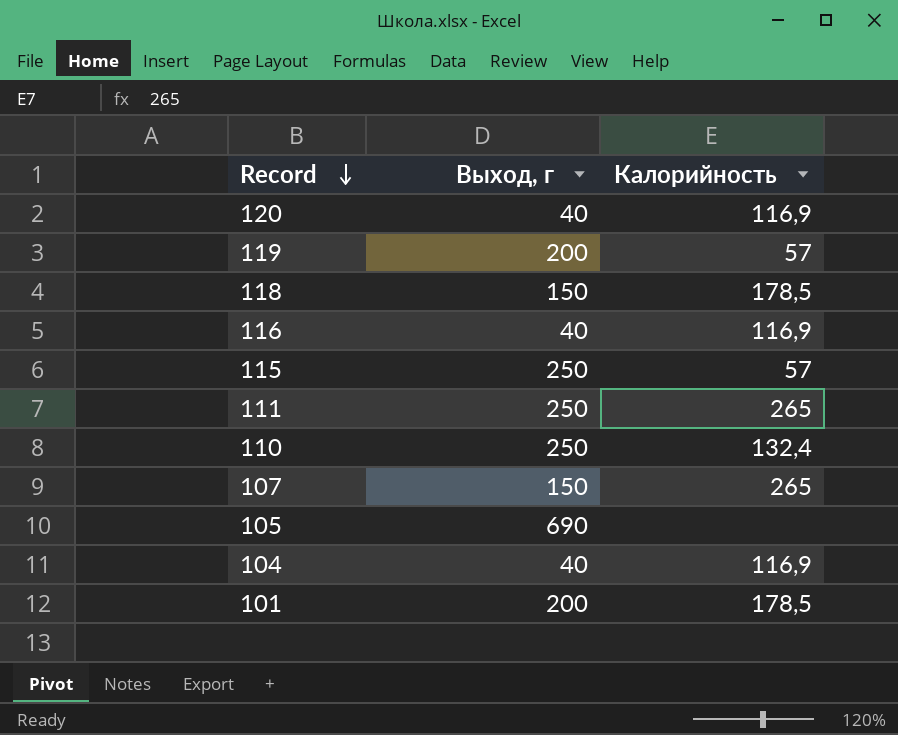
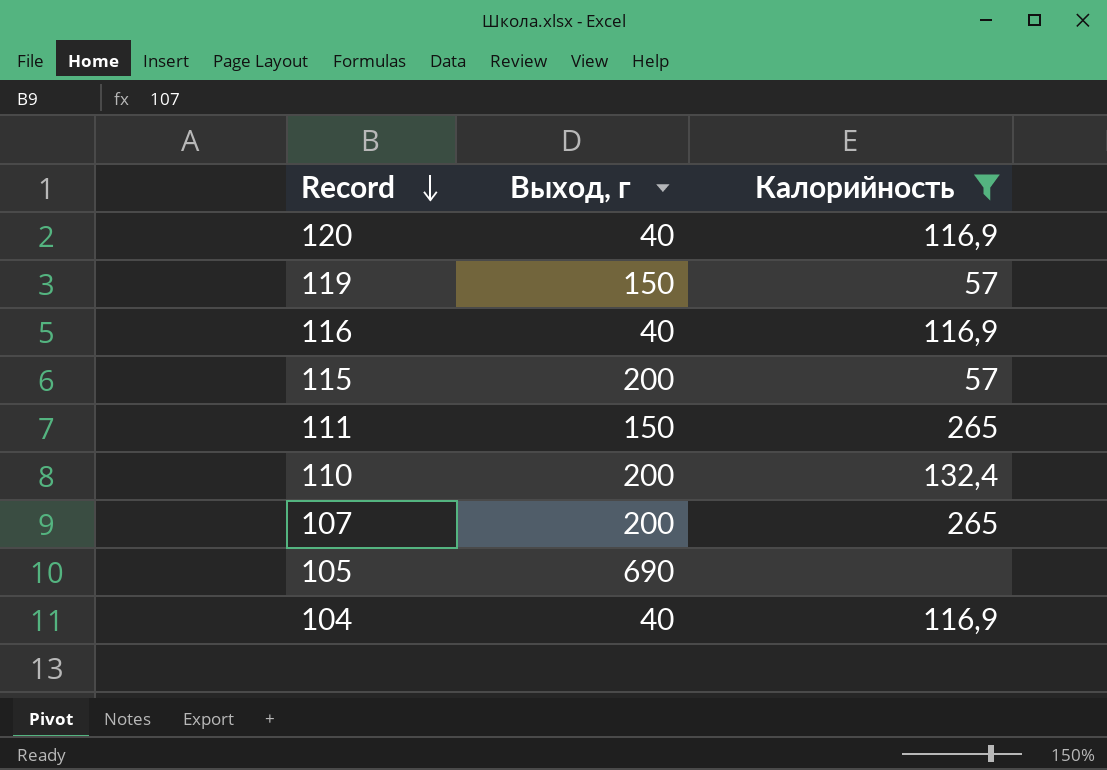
filter: none -> Калорийность != 178,5
119 | Выход, г: 200 -> 150
115 | Выход, г: 250 -> 200
111 | Выход, г: 250 -> 150
110 | Выход, г: 250 -> 200
107 | Выход, г: 150 -> 200

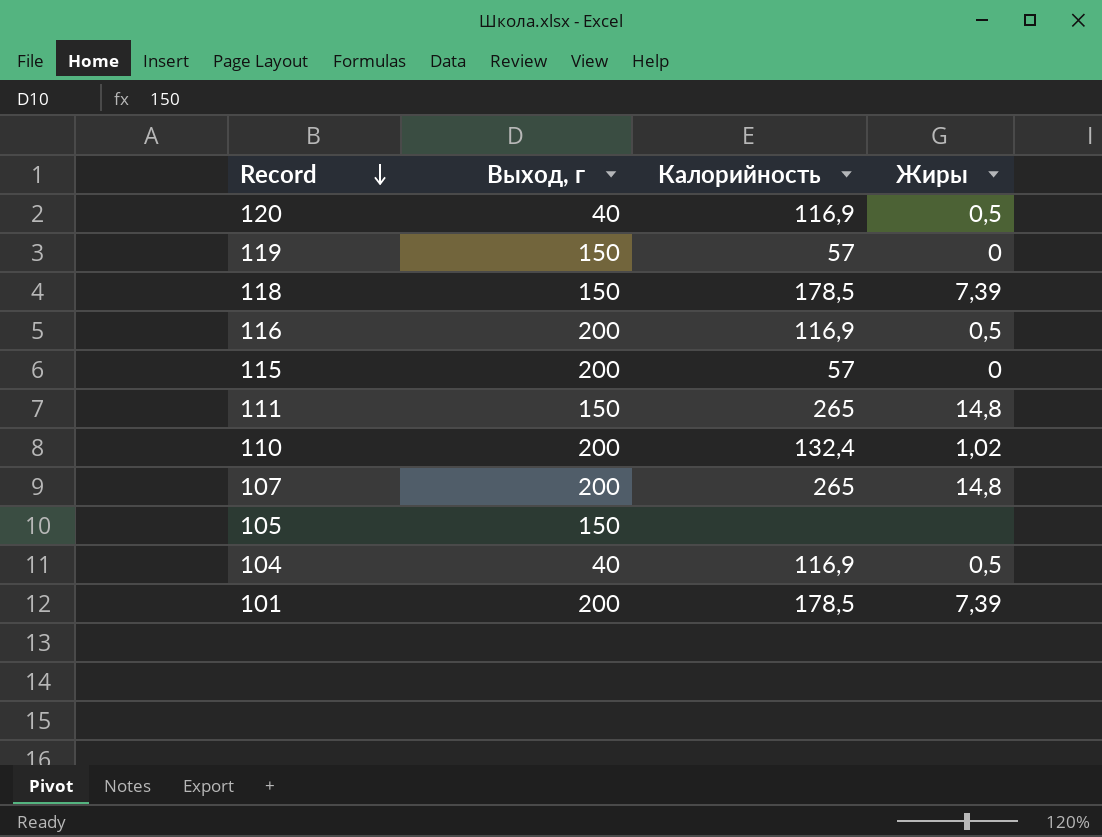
filter: Калорийность != 178,5 -> none
column Жиры | position: none -> 4
116 | Выход, г: 40 -> 200
105 | Выход, г: 690 -> 150

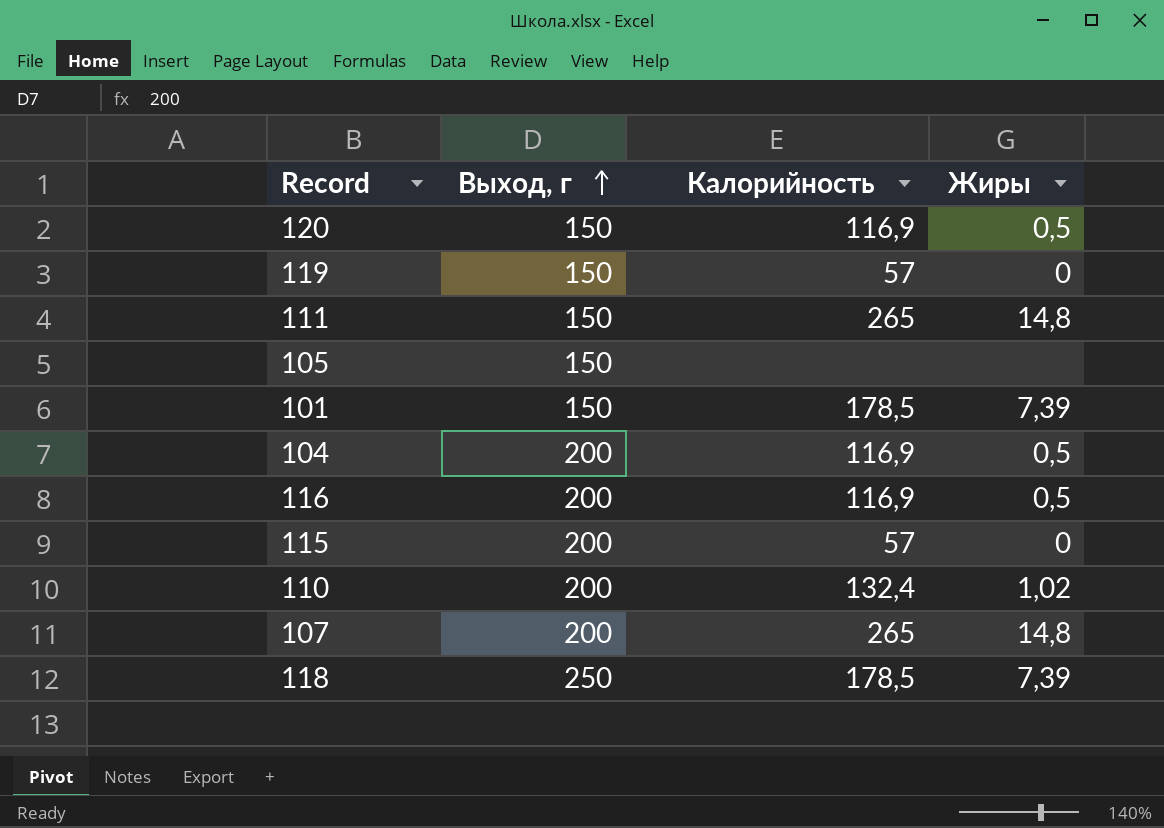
row order: Record descending -> Выход, г ascending
120 | Выход, г: 40 -> 150
101 | Выход, г: 200 -> 150
104 | Выход, г: 40 -> 200
118 | Выход, г: 150 -> 250

